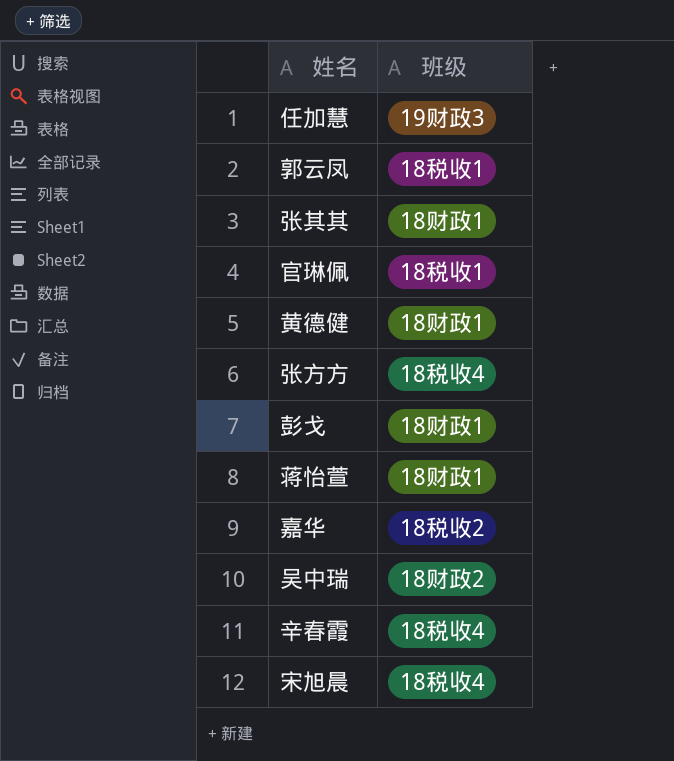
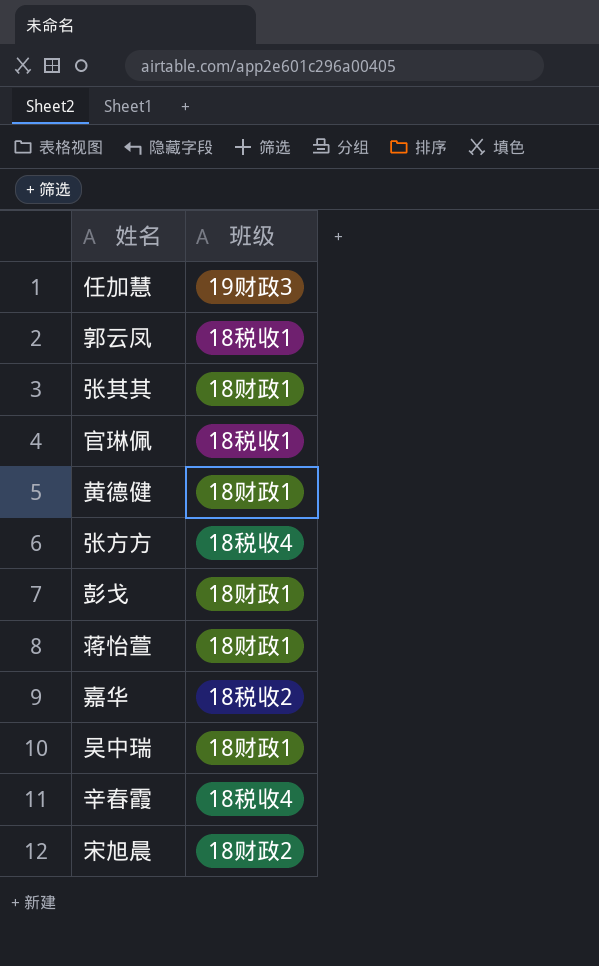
吴中瑞 | 班级: 18财政2 -> 18财政1
宋旭晨 | 班级: 18税收4 -> 18财政2

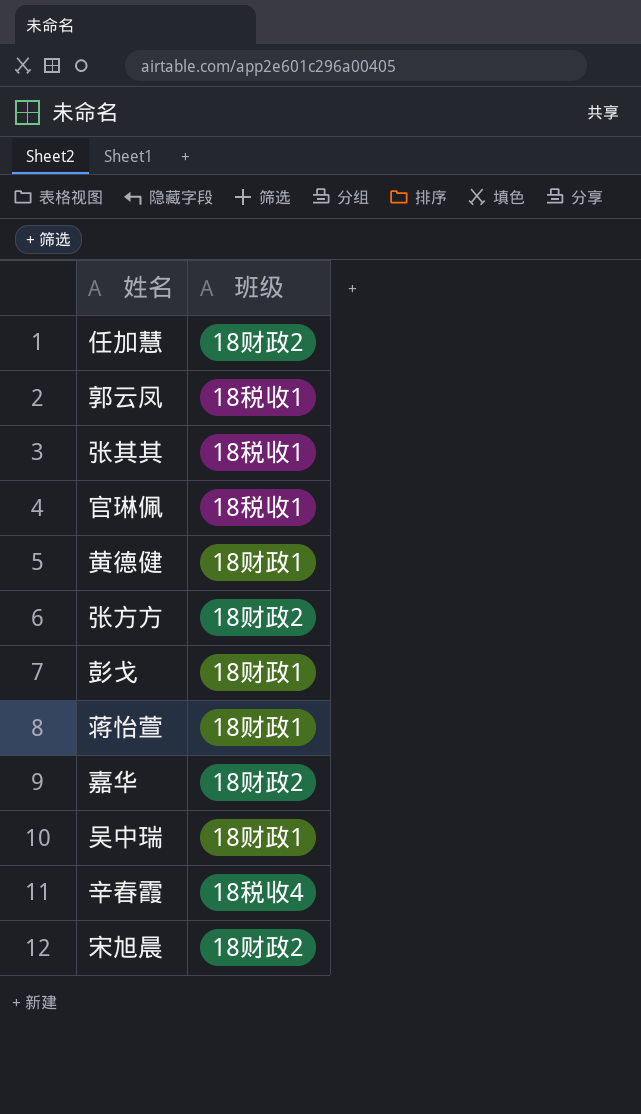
任加慧 | 班级: 19财政3 -> 18财政2
张其其 | 班级: 18财政1 -> 18税收1
张方方 | 班级: 18税收4 -> 18财政2
嘉华 | 班级: 18税收2 -> 18财政2

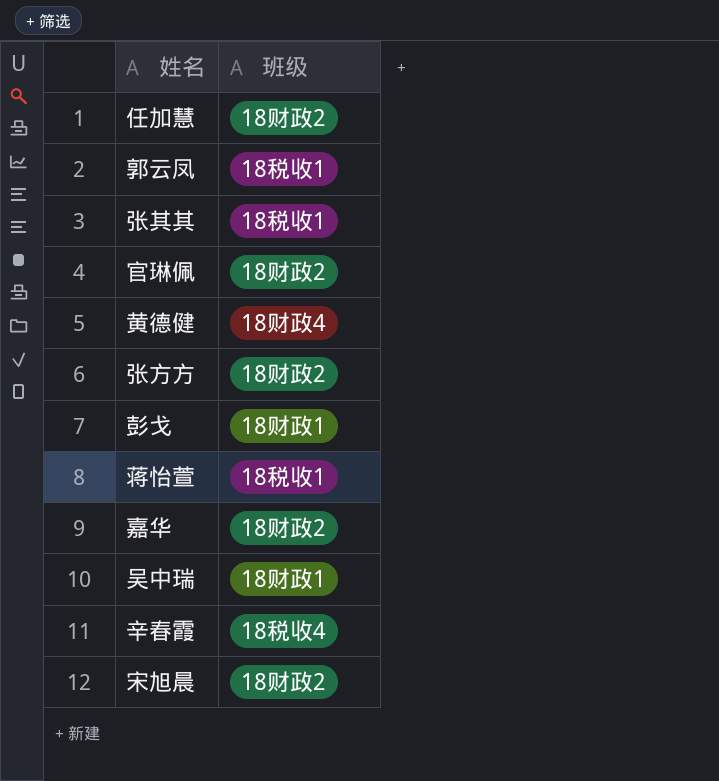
官琳佩 | 班级: 18税收1 -> 18财政2
黄德健 | 班级: 18财政1 -> 18财政4
蒋怡萱 | 班级: 18财政1 -> 18税收1

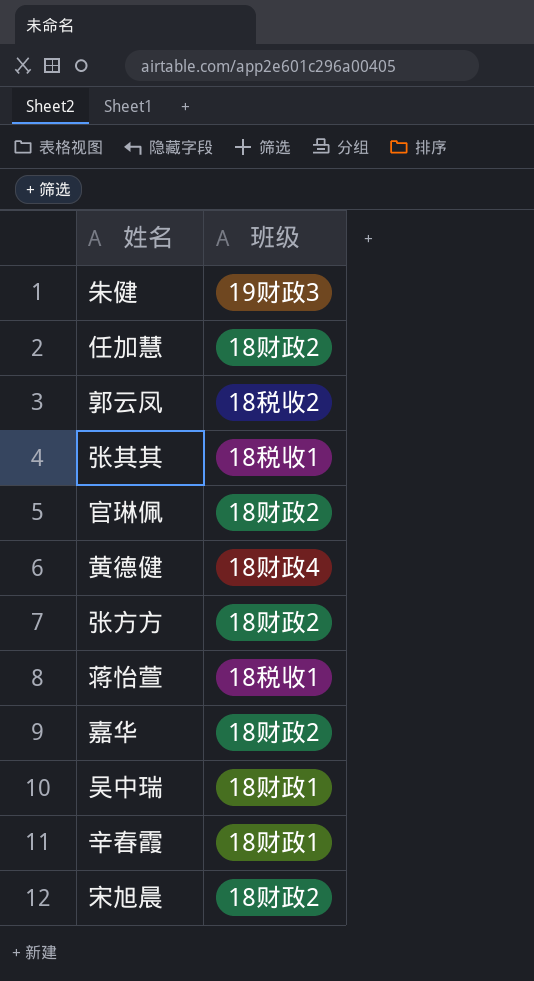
row 彭戈: 18财政1 -> none
row 朱健: none -> 19财政3
郭云凤 | 班级: 18税收1 -> 18税收2
辛春霞 | 班级: 18税收4 -> 18财政1

